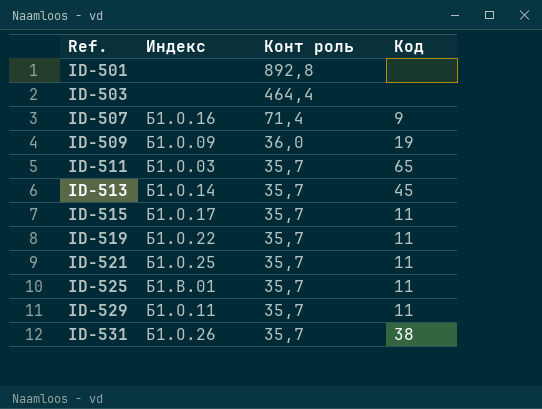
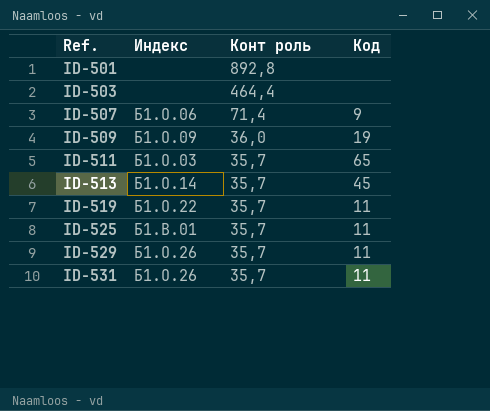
row ID-515: Б1.О.17 | 35,7 | 11 -> none
row ID-521: Б1.О.25 | 35,7 | 11 -> none
ID-507 | Индекс: Б1.О.16 -> Б1.О.06
ID-529 | Индекс: Б1.О.11 -> Б1.О.26
ID-531 | Код: 38 -> 11

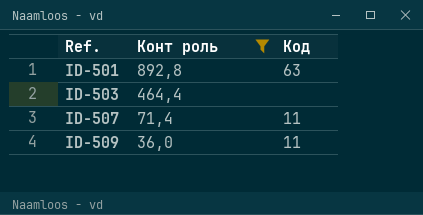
filter: none -> Конт роль != 35,7
column Индекс | position: 2 -> none
ID-501 | Код: none -> 63
ID-507 | Код: 9 -> 11
ID-509 | Код: 19 -> 11

